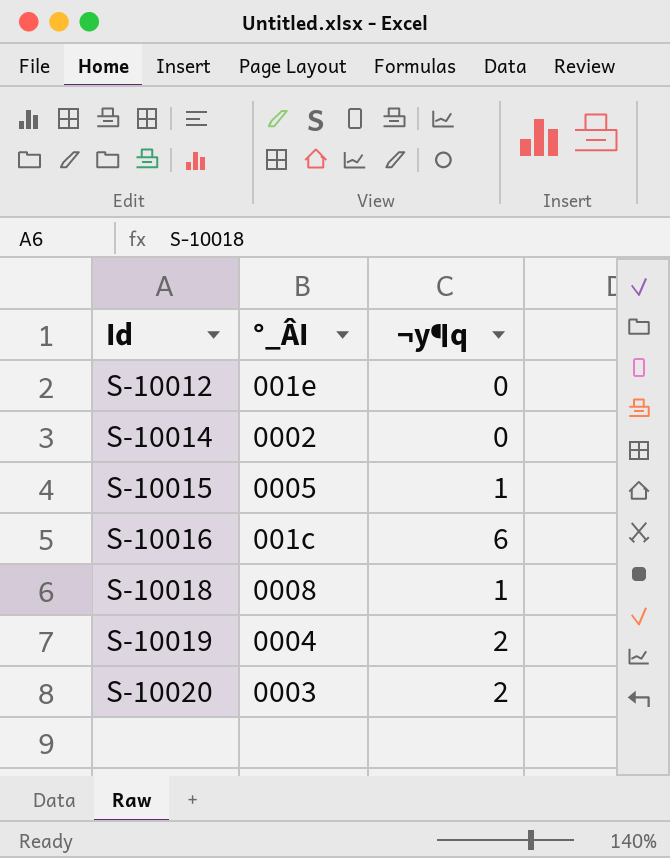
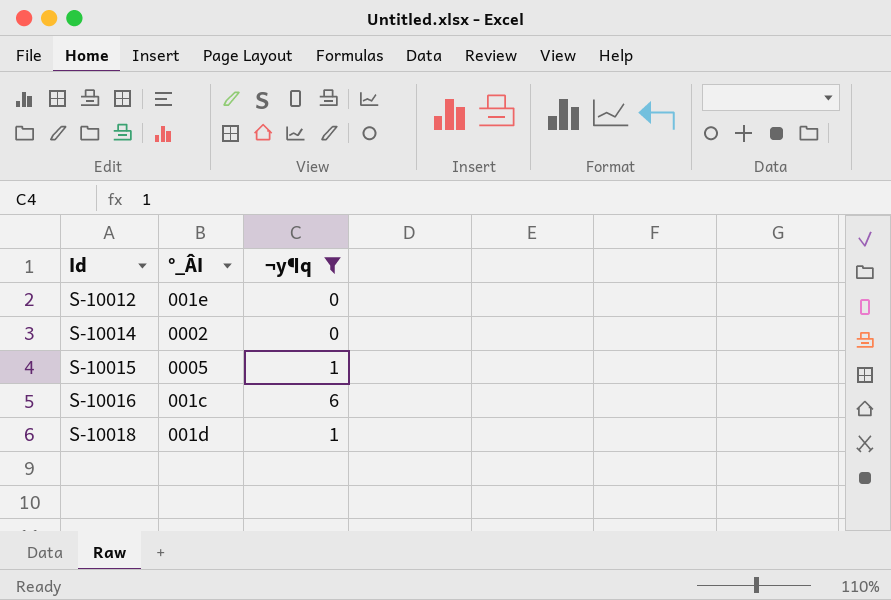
filter: none -> ¬y¶q != 2
S-10018 | °_ÂI: 0008 -> 001d

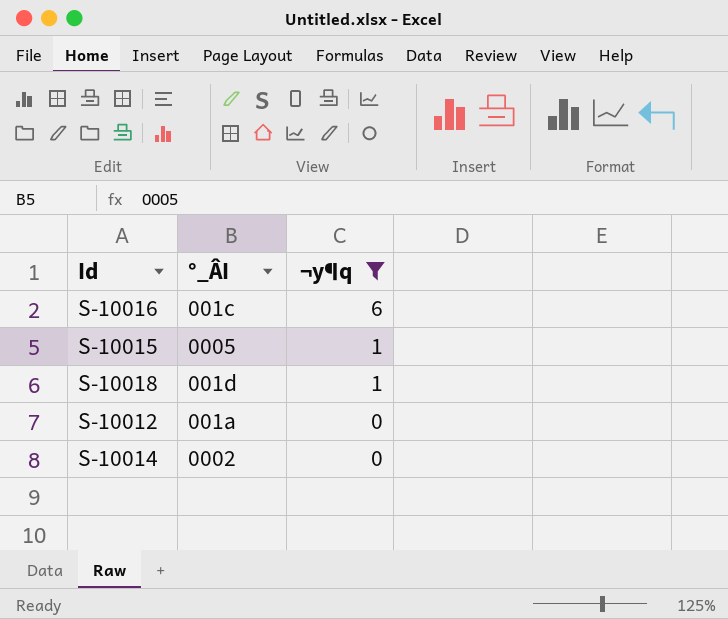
row order: Id ascending -> ¬y¶q descending
S-10012 | °_ÂI: 001e -> 001a

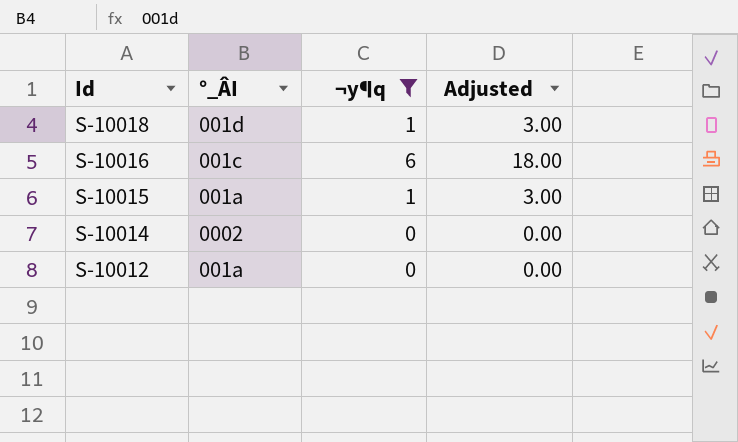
row order: ¬y¶q descending -> Id descending
column Adjusted | formula: none -> [¬y¶q] * 3
S-10015 | °_ÂI: 0005 -> 001a

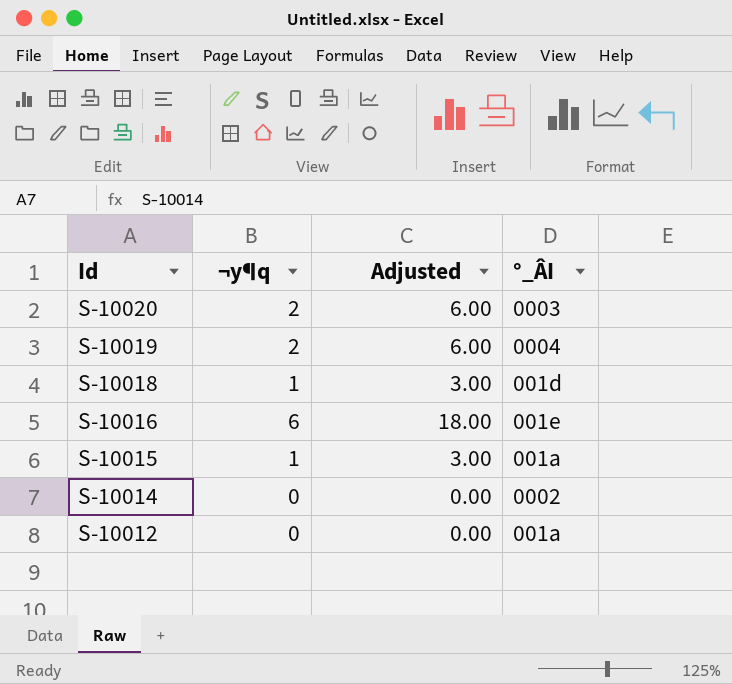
filter: ¬y¶q != 2 -> none
column °_ÂI | position: 2 -> 4
S-10016 | °_ÂI: 001c -> 001e

